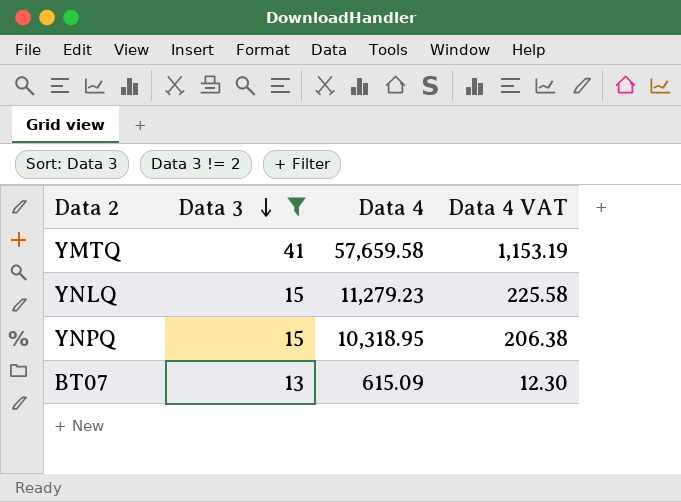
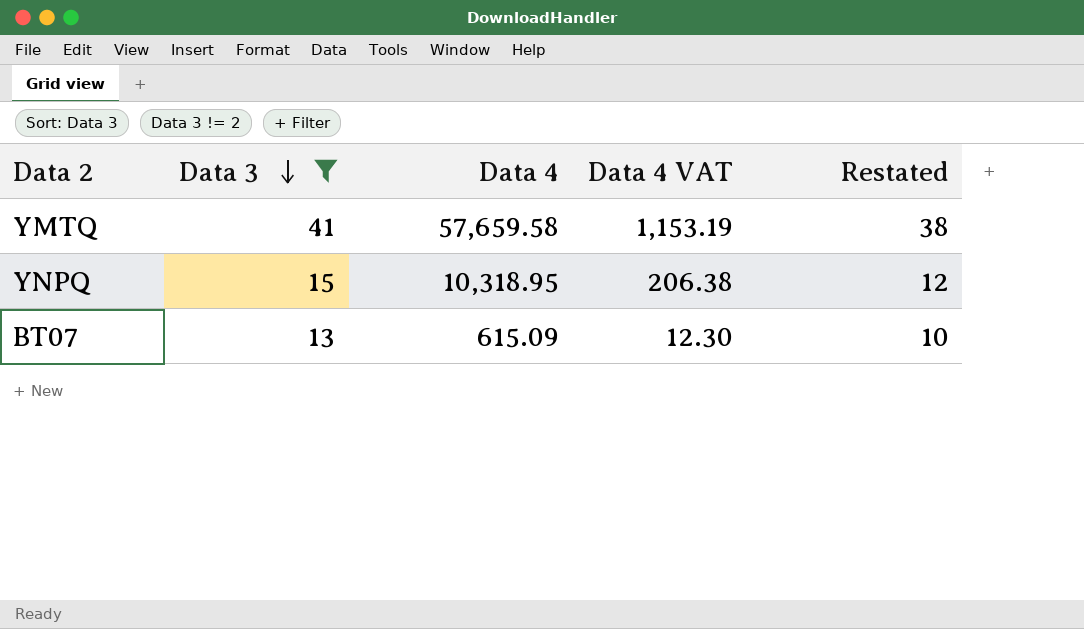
column Restated | formula: none -> [Data 3] - 3
row YNLQ: 15 | 11,279.23 | 225.58 -> none

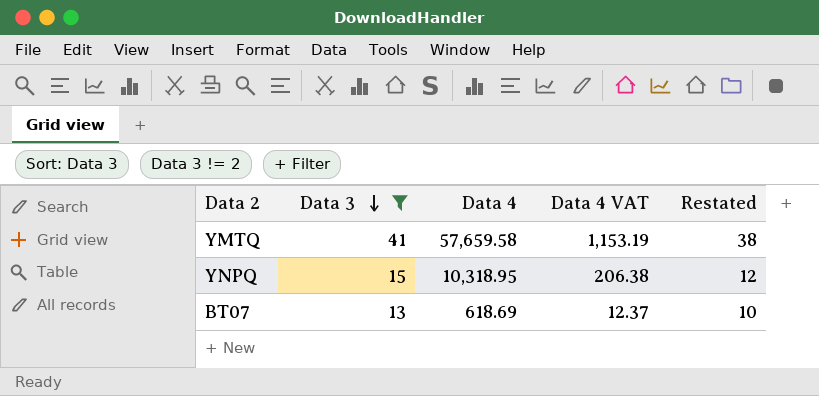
BT07 | Data 4: 615.09 -> 618.69
BT07 | Data 4 VAT: 12.30 -> 12.37

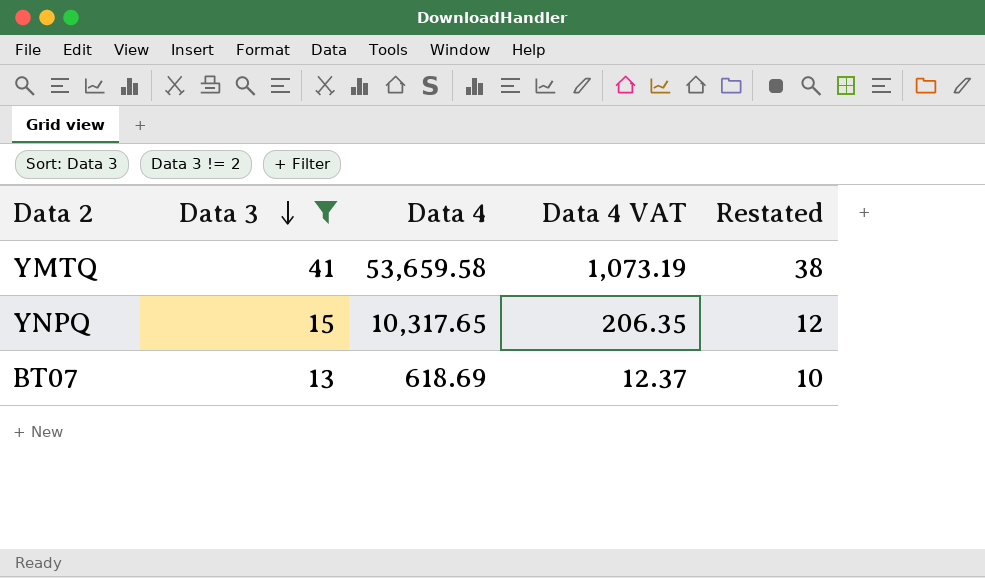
YMTQ | Data 4: 57,659.58 -> 53,659.58
YMTQ | Data 4 VAT: 1,153.19 -> 1,073.19
YNPQ | Data 4: 10,318.95 -> 10,317.65
YNPQ | Data 4 VAT: 206.38 -> 206.35

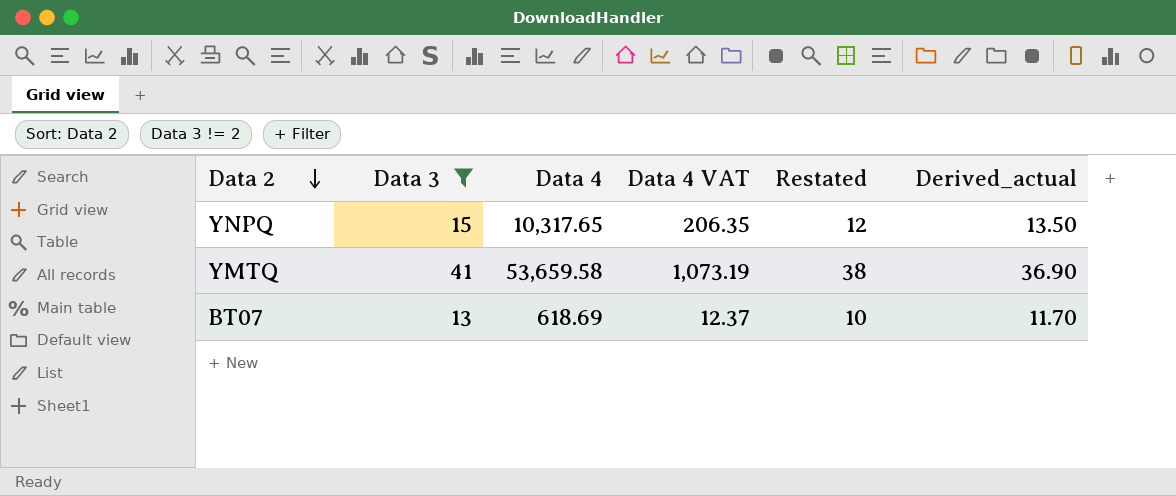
row order: Data 3 descending -> Data 2 descending
column Derived_actual | formula: none -> [Data 3] * 0.9

